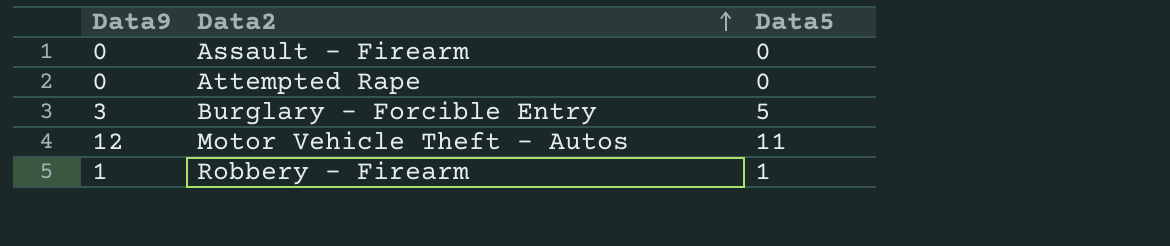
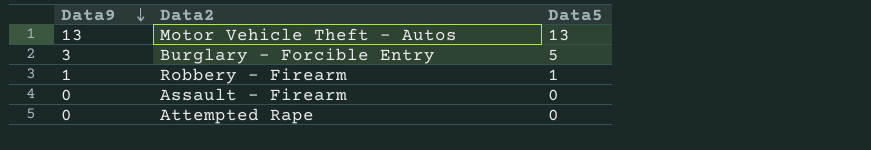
row order: Data2 ascending -> Data9 descending
Motor Vehicle Theft - Autos | Data9: 12 -> 13
Motor Vehicle Theft - Autos | Data5: 11 -> 13

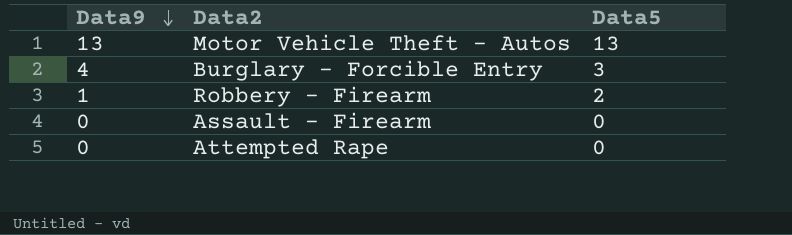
Burglary - Forcible Entry | Data9: 3 -> 4
Burglary - Forcible Entry | Data5: 5 -> 3
Robbery - Firearm | Data5: 1 -> 2

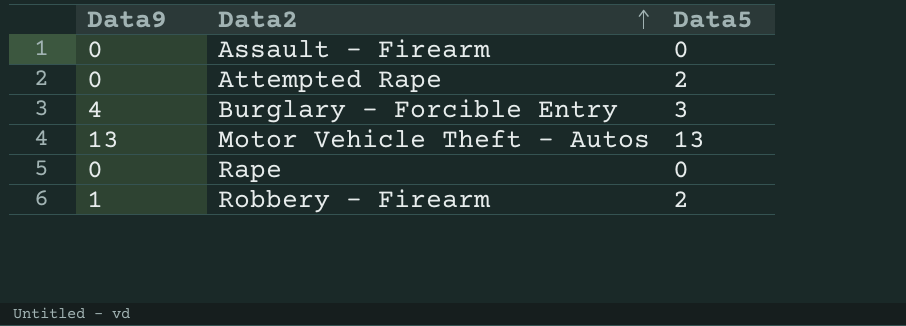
row order: Data9 descending -> Data2 ascending
Attempted Rape | Data5: 0 -> 2
row Rape: none -> 0 | 0

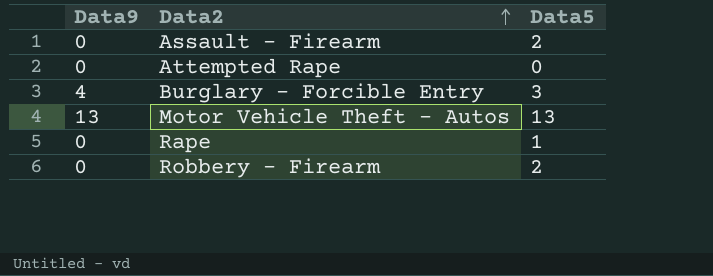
Assault - Firearm | Data5: 0 -> 2
Attempted Rape | Data5: 2 -> 0
Rape | Data5: 0 -> 1
Robbery - Firearm | Data9: 1 -> 0

